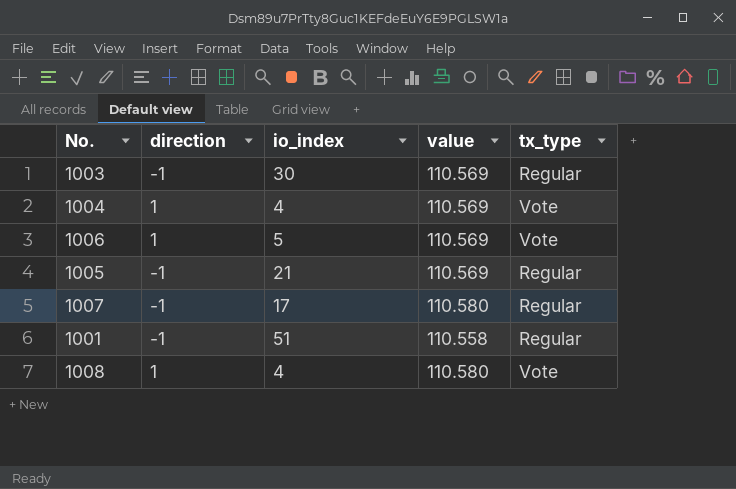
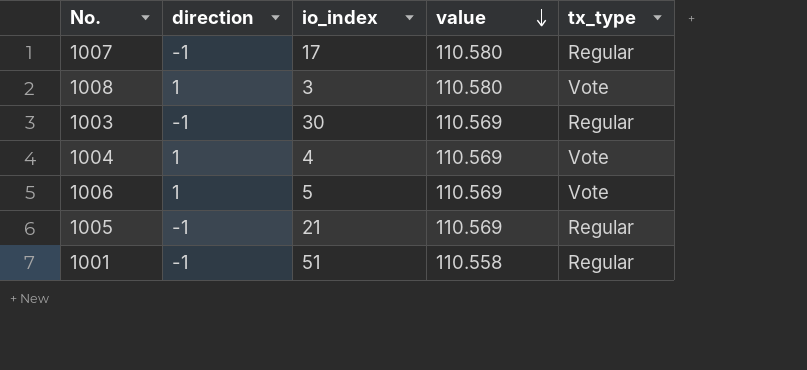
row order: none -> value descending
1008 | io_index: 4 -> 3

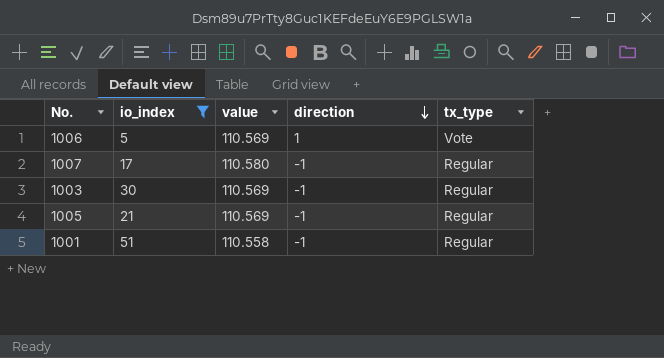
filter: none -> io_index >= 5
row order: value descending -> direction descending
column direction | position: 2 -> 4

